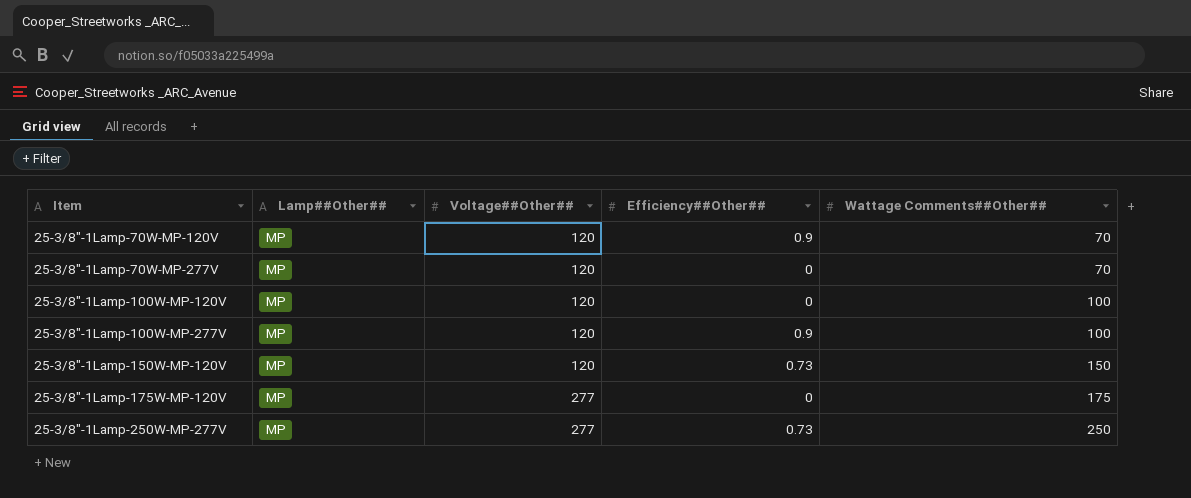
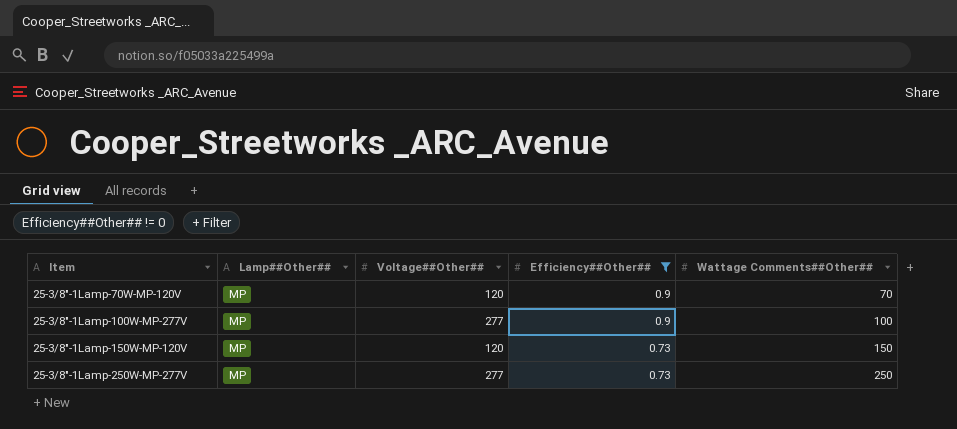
filter: none -> Efficiency##Other## != 0
25-3/8"-1Lamp-100W-MP-277V | Voltage##Other##: 120 -> 277

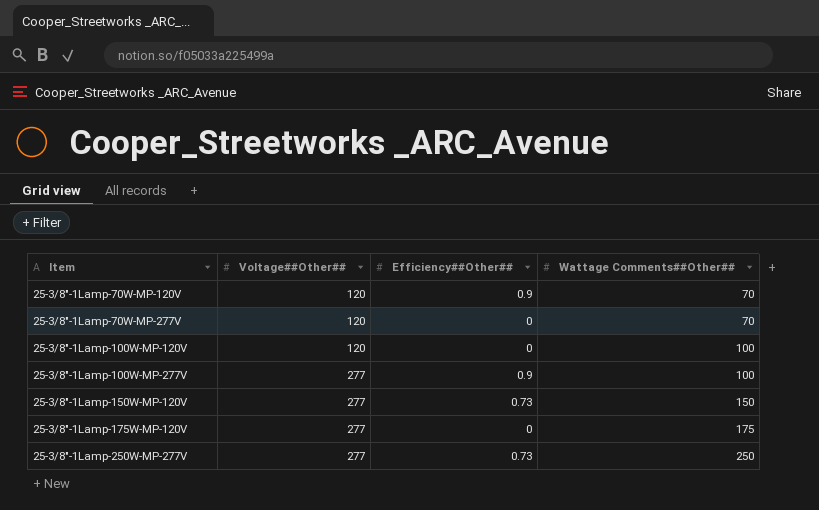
filter: Efficiency##Other## != 0 -> none
column Lamp##Other## | position: 2 -> none
25-3/8"-1Lamp-150W-MP-120V | Voltage##Other##: 120 -> 277

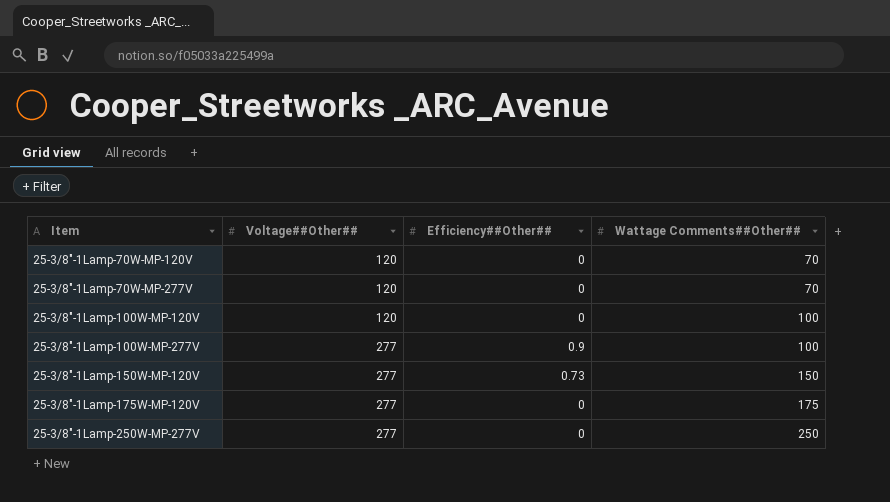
25-3/8"-1Lamp-70W-MP-120V | Efficiency##Other##: 0.9 -> 0
25-3/8"-1Lamp-250W-MP-277V | Efficiency##Other##: 0.73 -> 0

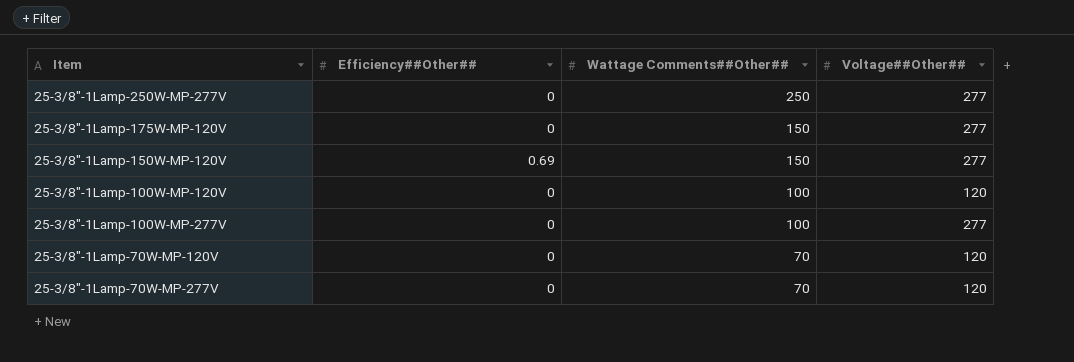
row order: Item ascending -> Wattage Comments##Other## descending
column Voltage##Other## | position: 2 -> 4
25-3/8"-1Lamp-175W-MP-120V | Wattage Comments##Other##: 175 -> 150
25-3/8"-1Lamp-150W-MP-120V | Efficiency##Other##: 0.73 -> 0.69
25-3/8"-1Lamp-100W-MP-277V | Efficiency##Other##: 0.9 -> 0

